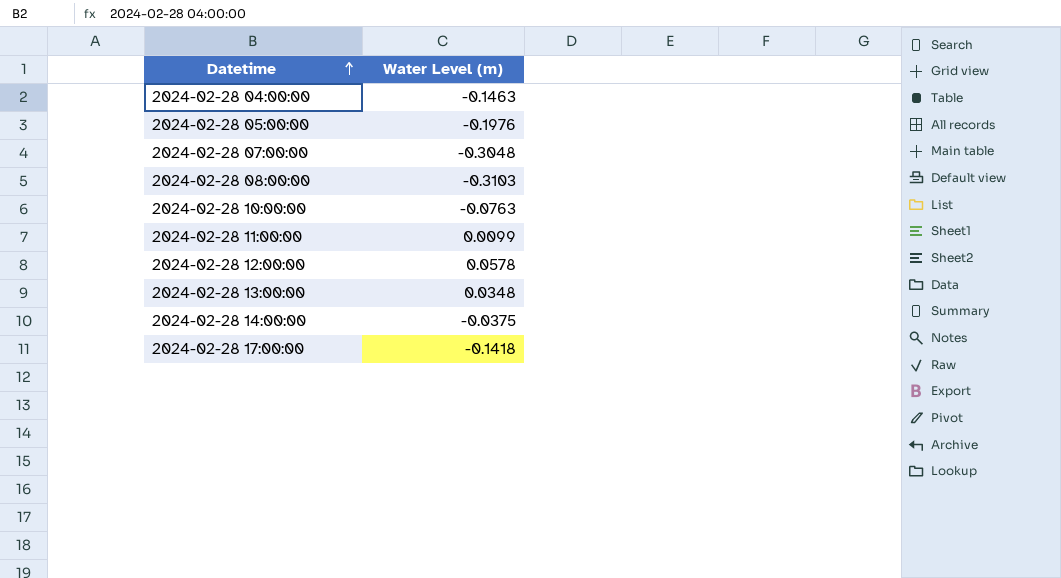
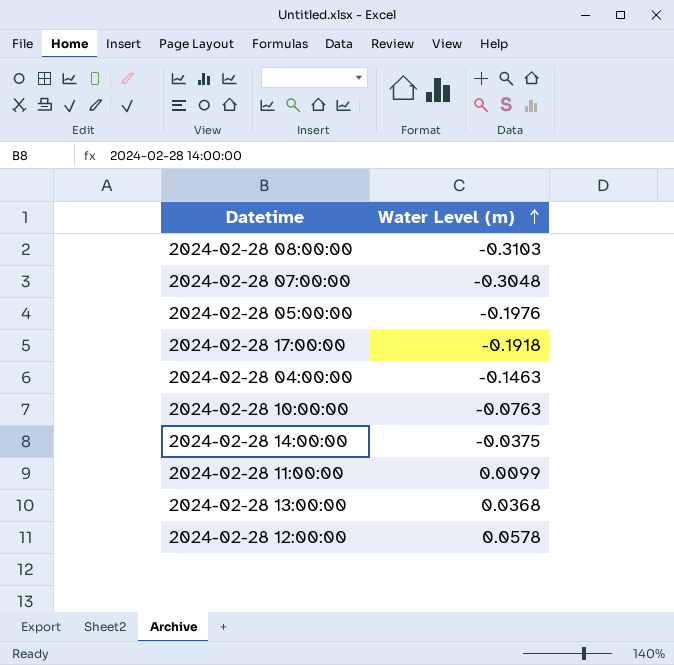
row order: Datetime ascending -> Water Level (m) ascending
2024-02-28 17:00:00 | Water Level (m): -0.1418 -> -0.1918
2024-02-28 13:00:00 | Water Level (m): 0.0348 -> 0.0368

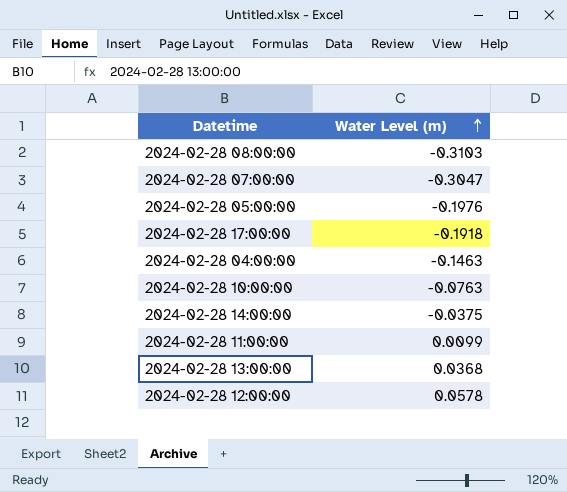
2024-02-28 07:00:00 | Water Level (m): -0.3048 -> -0.3047

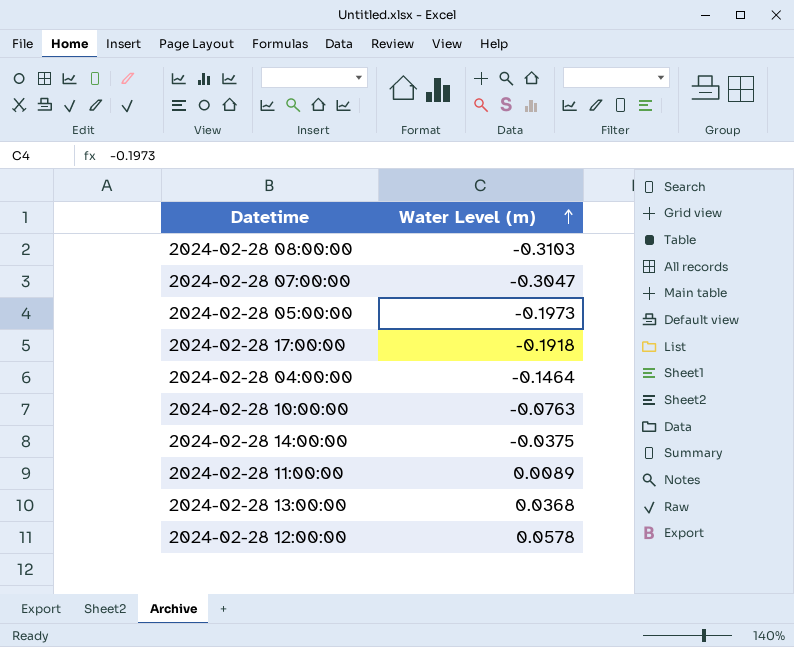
2024-02-28 05:00:00 | Water Level (m): -0.1976 -> -0.1973
2024-02-28 04:00:00 | Water Level (m): -0.1463 -> -0.1464
2024-02-28 11:00:00 | Water Level (m): 0.0099 -> 0.0089

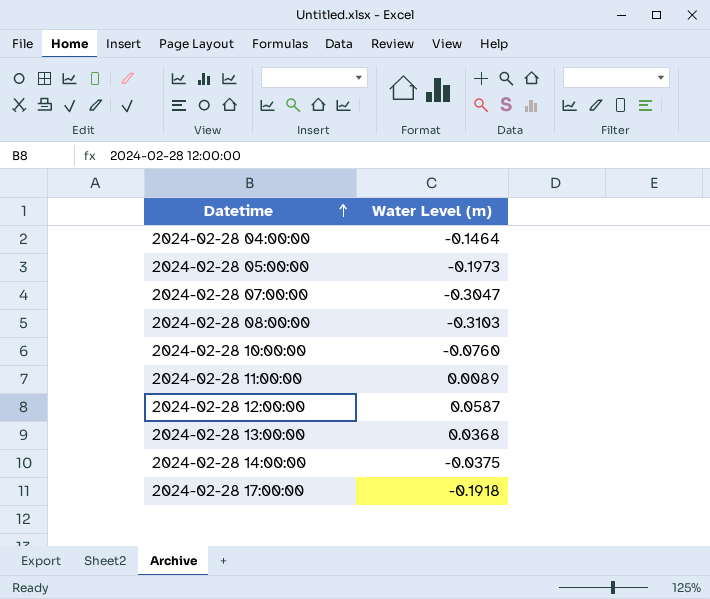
row order: Water Level (m) ascending -> Datetime ascending
2024-02-28 10:00:00 | Water Level (m): -0.0763 -> -0.0760
2024-02-28 12:00:00 | Water Level (m): 0.0578 -> 0.0587

